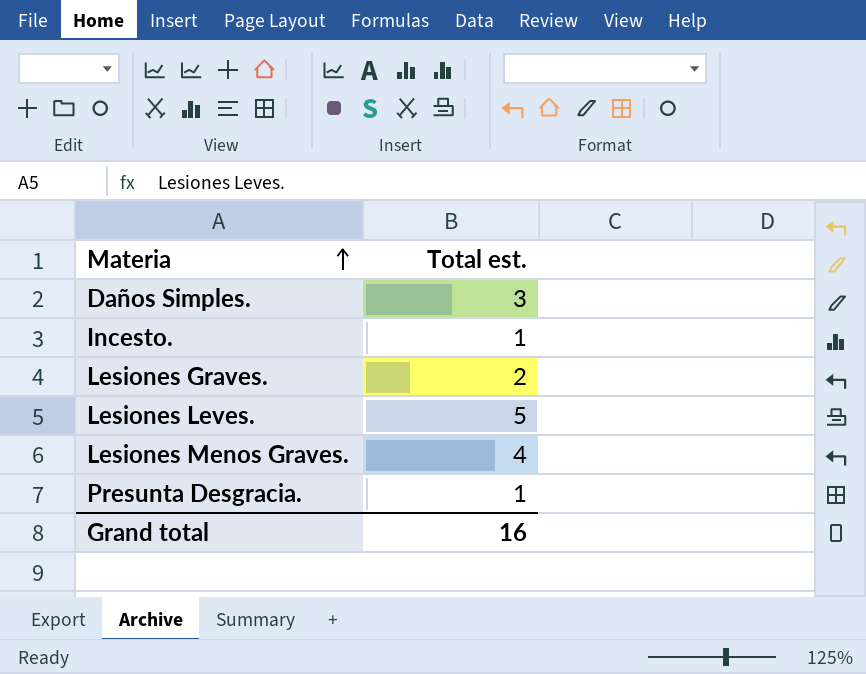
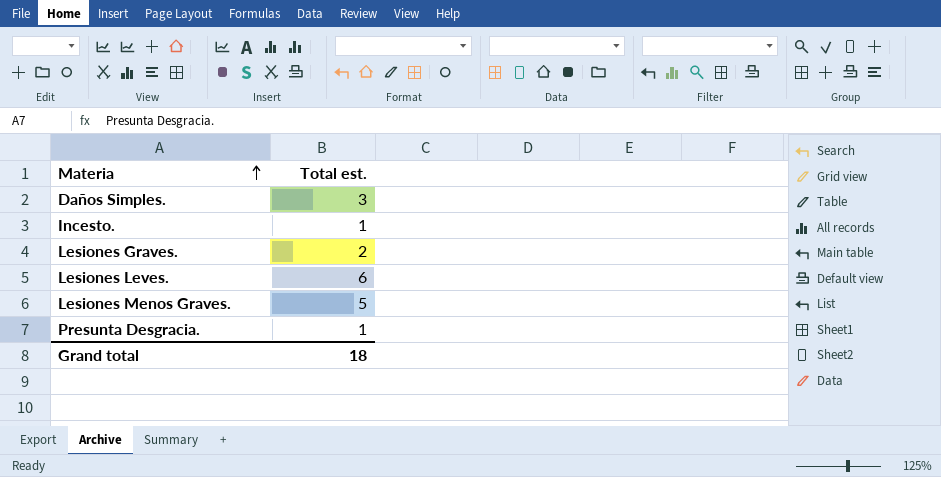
Lesiones Leves. | Total est.: 5 -> 6
Lesiones Menos Graves. | Total est.: 4 -> 5
Grand total | Total est.: 16 -> 18

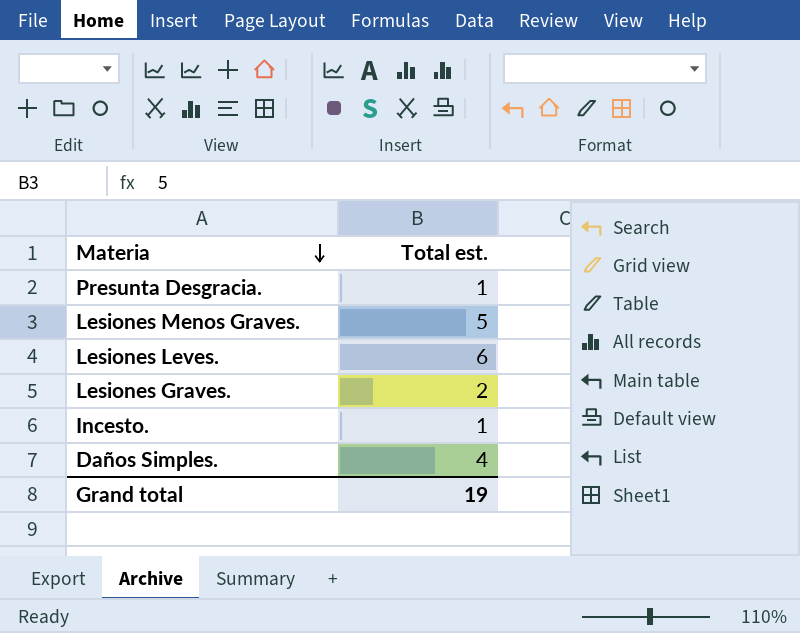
row order: Materia ascending -> Materia descending
Daños Simples. | Total est.: 3 -> 4
Grand total | Total est.: 18 -> 19

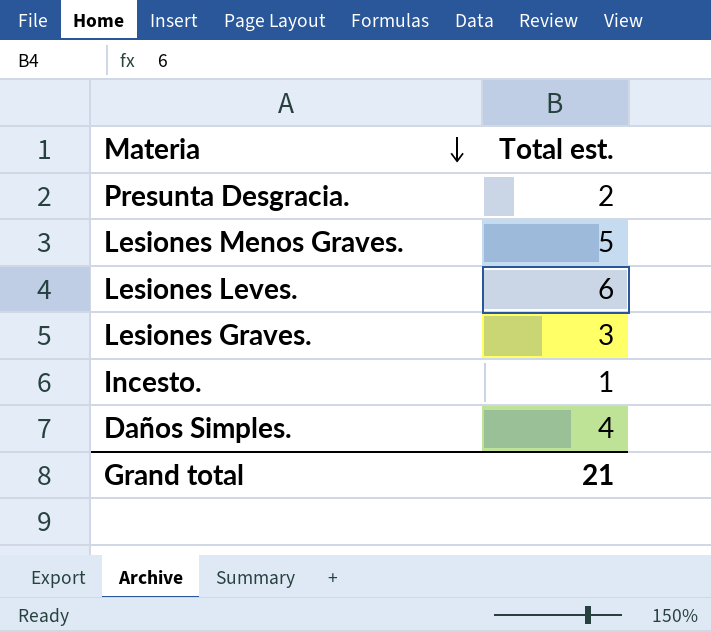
Presunta Desgracia. | Total est.: 1 -> 2
Lesiones Graves. | Total est.: 2 -> 3
Grand total | Total est.: 19 -> 21

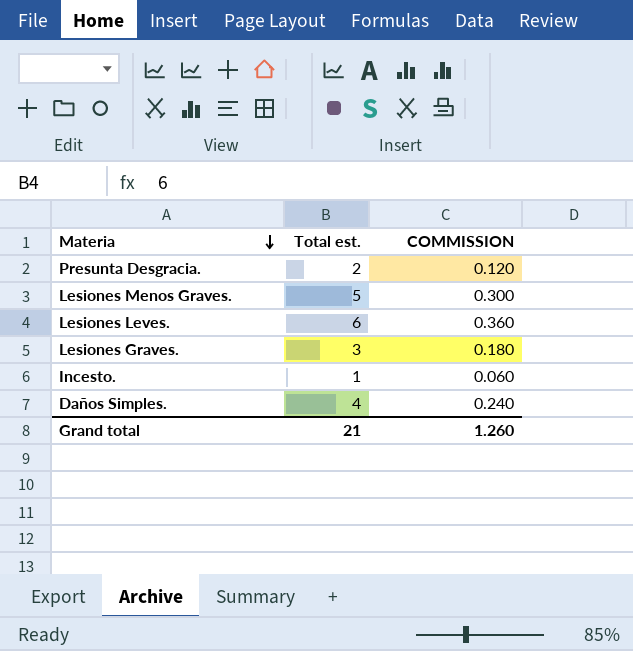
column COMMISSION | formula: none -> [Total est.] * 0.06

